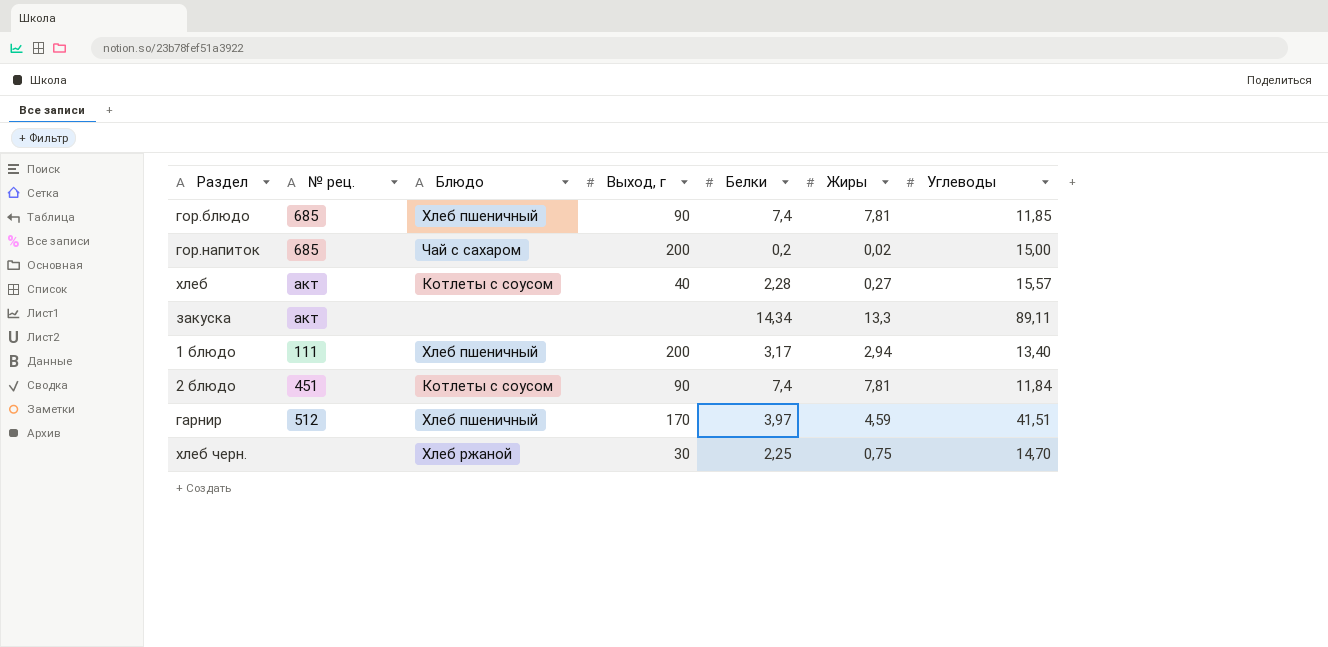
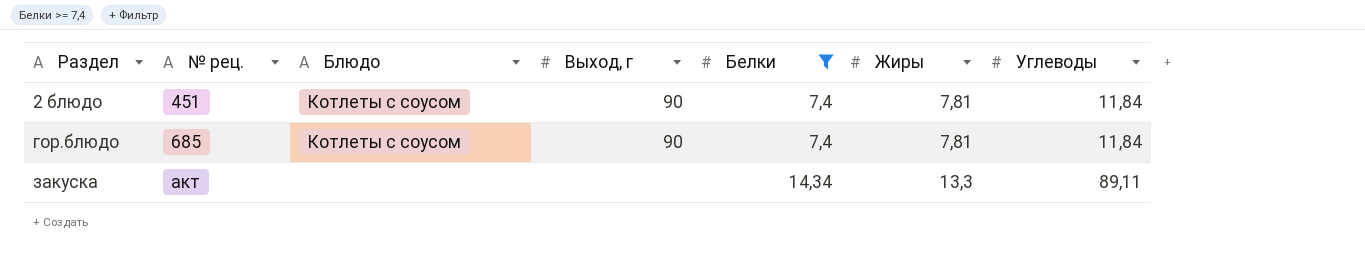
filter: none -> Белки >= 7,4
row order: none -> Раздел ascending
гор.блюдо | Блюдо: Хлеб пшеничный -> Котлеты с соусом
гор.блюдо | Углеводы: 11,85 -> 11,84

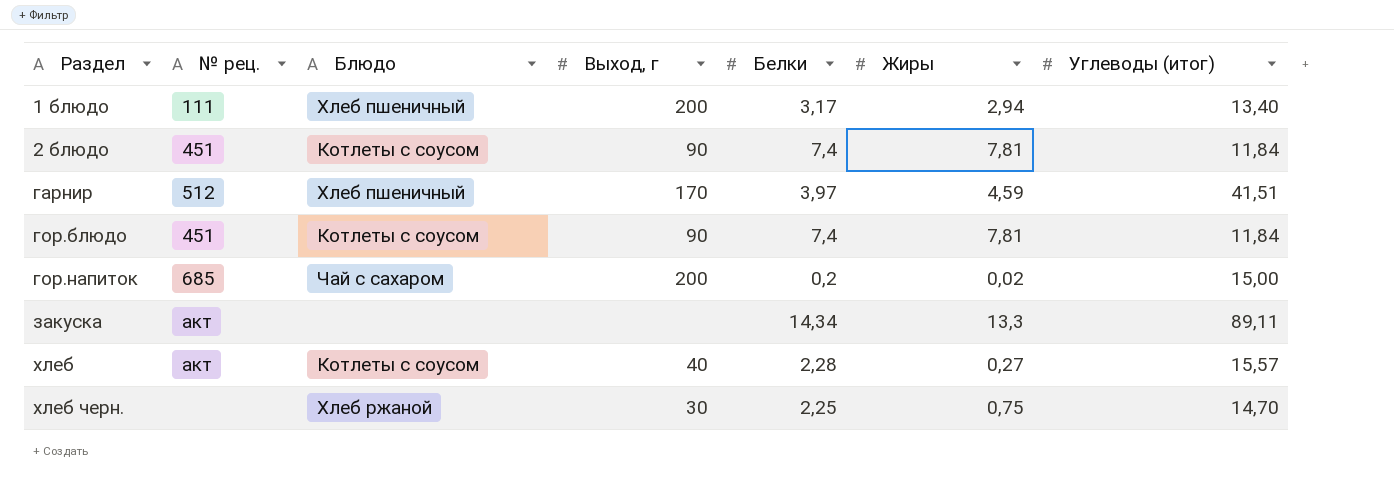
filter: Белки >= 7,4 -> none
column name: Углеводы -> Углеводы (итог)
гор.блюдо | № рец.: 685 -> 451

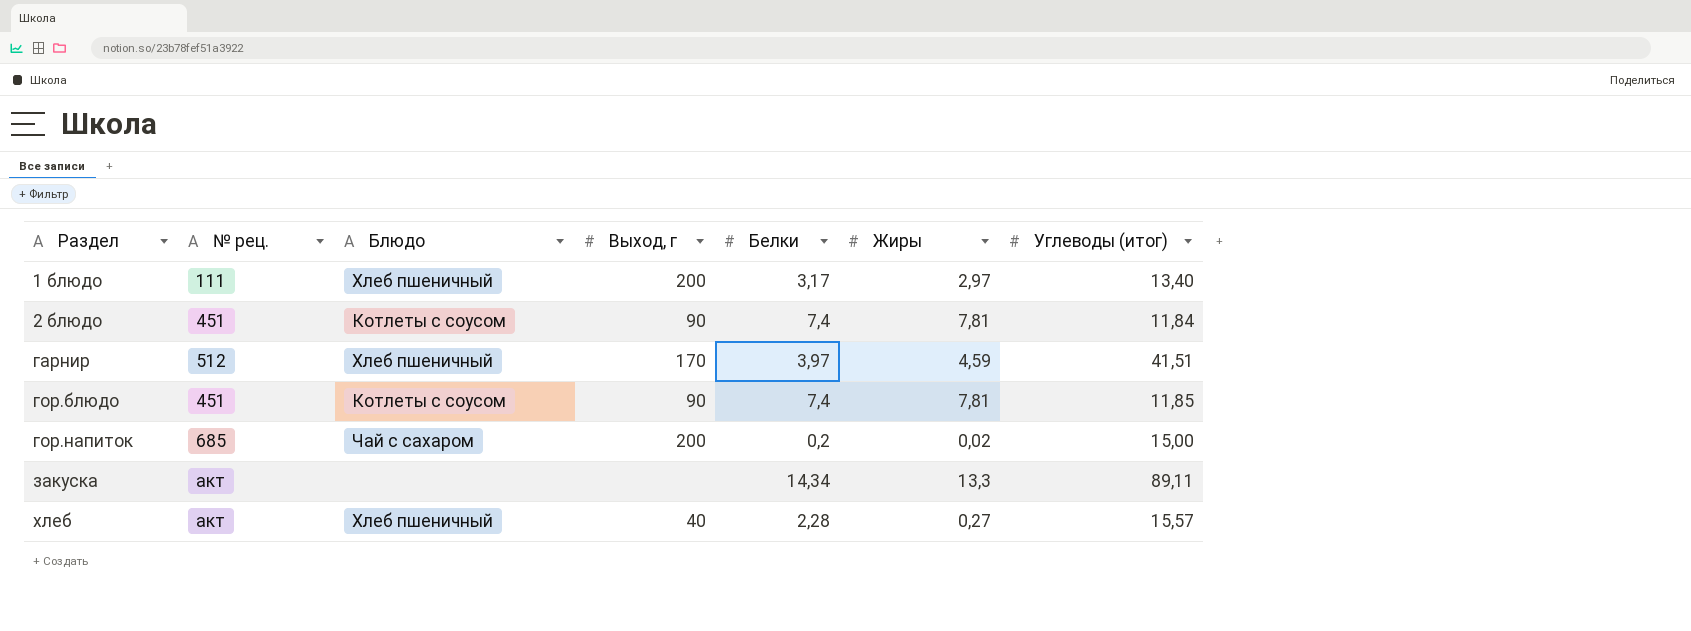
row хлеб черн.: none | Хлеб ржаной | 30 | 2,25 | 0,75 | 14,70 -> none
1 блюдо | Жиры: 2,94 -> 2,97
гор.блюдо | Углеводы (итог): 11,84 -> 11,85
хлеб | Блюдо: Котлеты с соусом -> Хлеб пшеничный

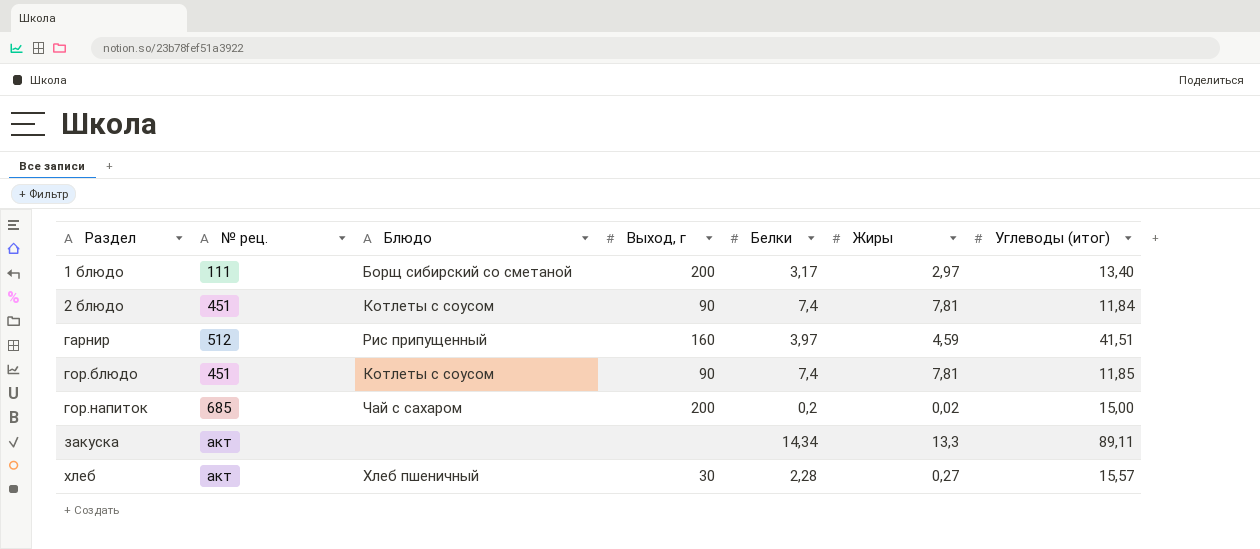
1 блюдо | Блюдо: Хлеб пшеничный -> Борщ сибирский со сметаной
гарнир | Блюдо: Хлеб пшеничный -> Рис припущенный
гарнир | Выход, г: 170 -> 160
хлеб | Выход, г: 40 -> 30

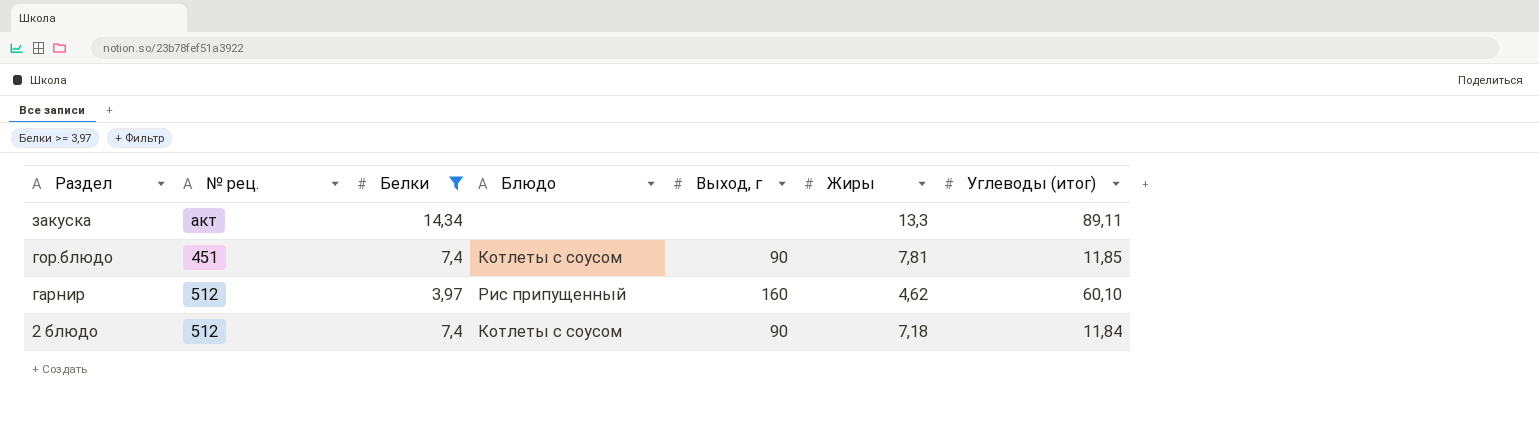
filter: none -> Белки >= 3,97
row order: Раздел ascending -> Раздел descending
column Белки | position: 5 -> 3
гарнир | Жиры: 4,59 -> 4,62
гарнир | Углеводы (итог): 41,51 -> 60,10
2 блюдо | № рец.: 451 -> 512
2 блюдо | Жиры: 7,81 -> 7,18

